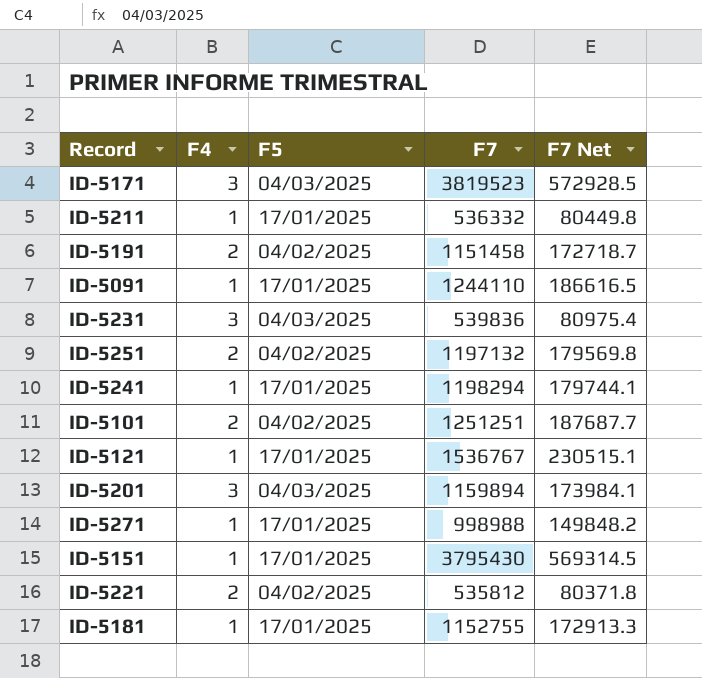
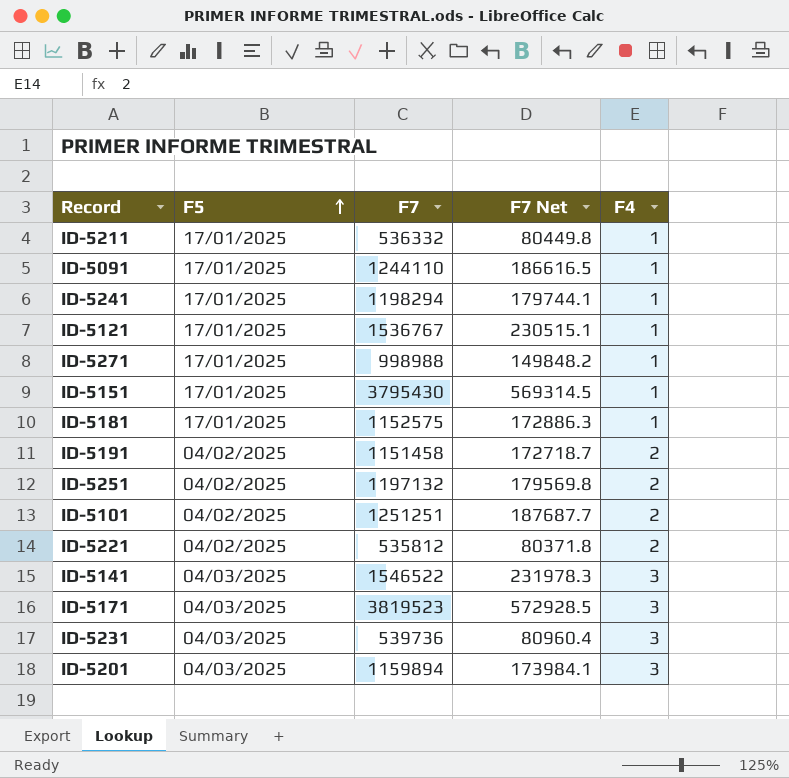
row order: none -> F5 ascending
column F4 | position: 2 -> 5
ID-5181 | F7: 1152755 -> 1152575
ID-5181 | F7 Net: 172913.3 -> 172886.3
row ID-5141: none -> 04/03/2025 | 1546522 | 231978.3 | 3
ID-5231 | F7: 539836 -> 539736
ID-5231 | F7 Net: 80975.4 -> 80960.4

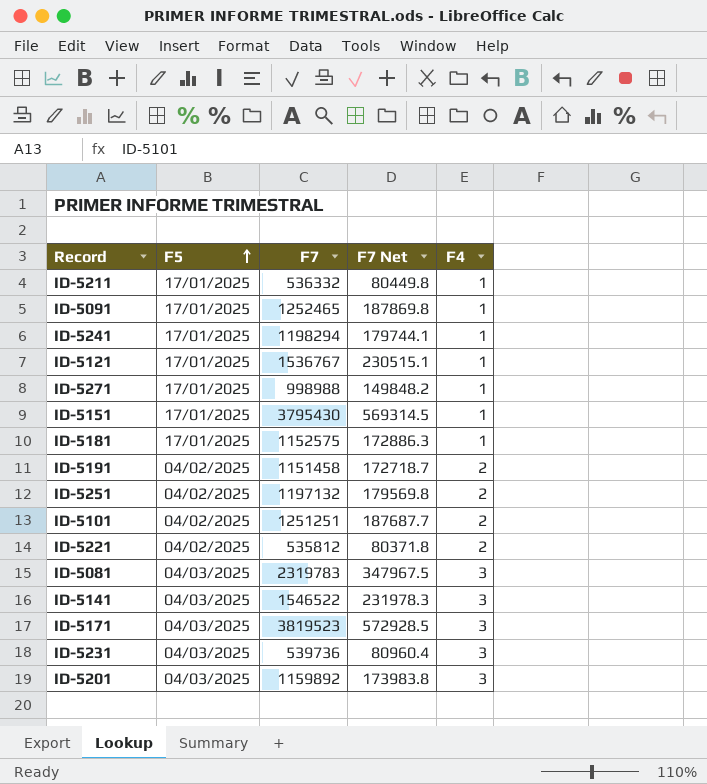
ID-5091 | F7: 1244110 -> 1252465
ID-5091 | F7 Net: 186616.5 -> 187869.8
row ID-5081: none -> 04/03/2025 | 2319783 | 347967.5 | 3
ID-5201 | F7: 1159894 -> 1159892
ID-5201 | F7 Net: 173984.1 -> 173983.8

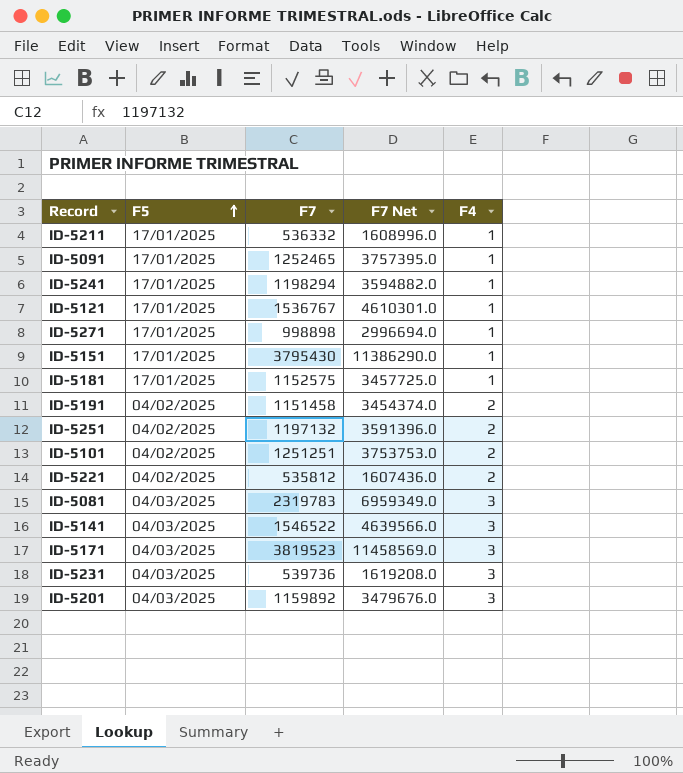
column F7 Net | formula: [F7] * 0.15 -> [F7] * 3
ID-5271 | F7: 998988 -> 998898

